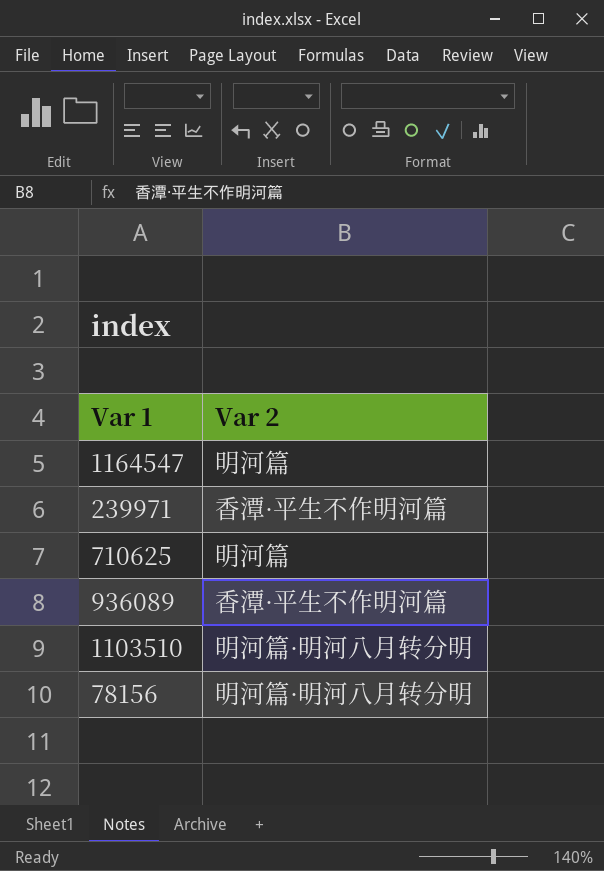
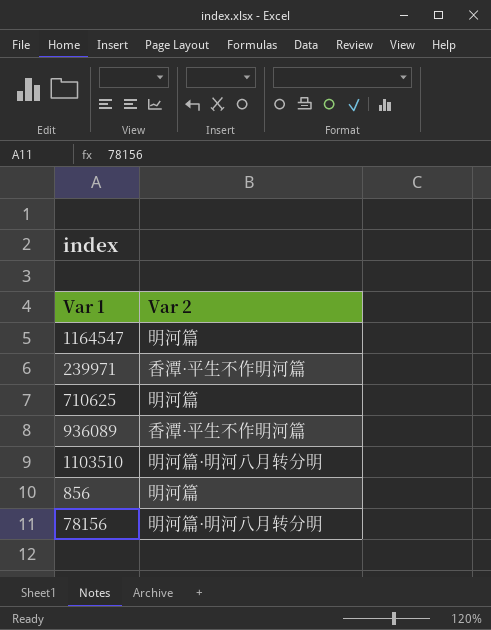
row 856: none -> 明河篇

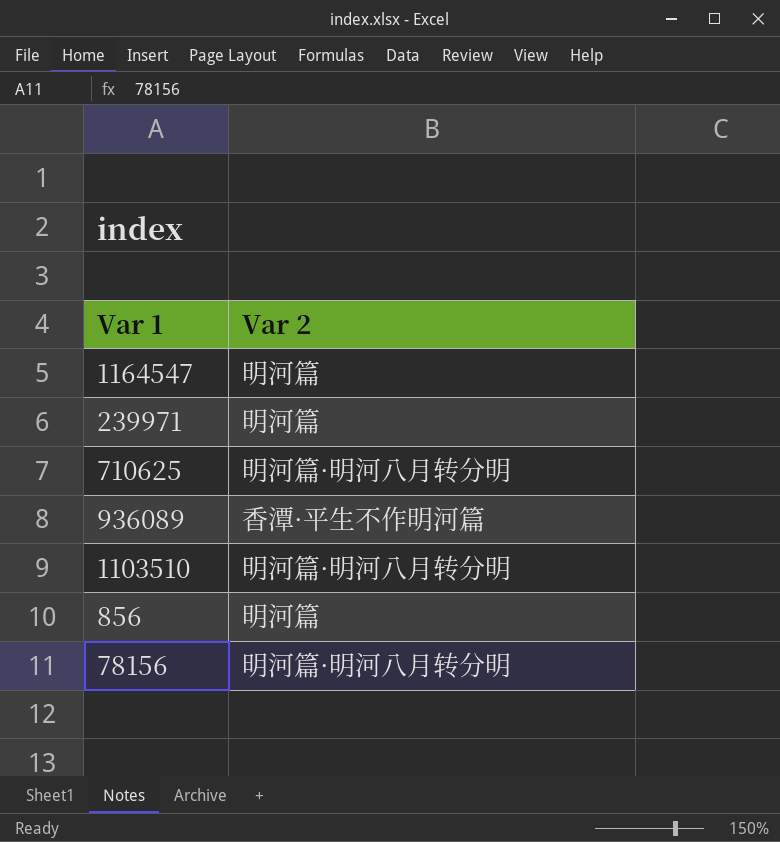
239971 | Var 2: 香潭·平生不作明河篇 -> 明河篇
710625 | Var 2: 明河篇 -> 明河篇·明河八月转分明

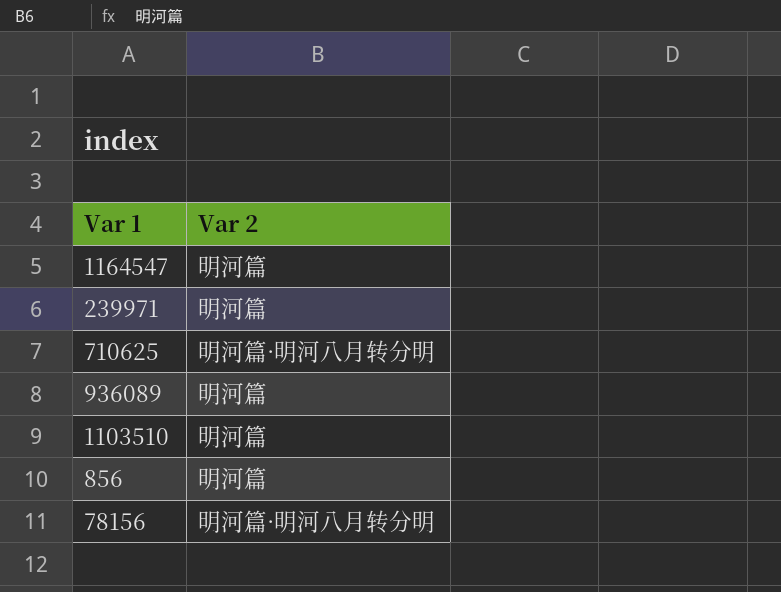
936089 | Var 2: 香潭·平生不作明河篇 -> 明河篇
1103510 | Var 2: 明河篇·明河八月转分明 -> 明河篇

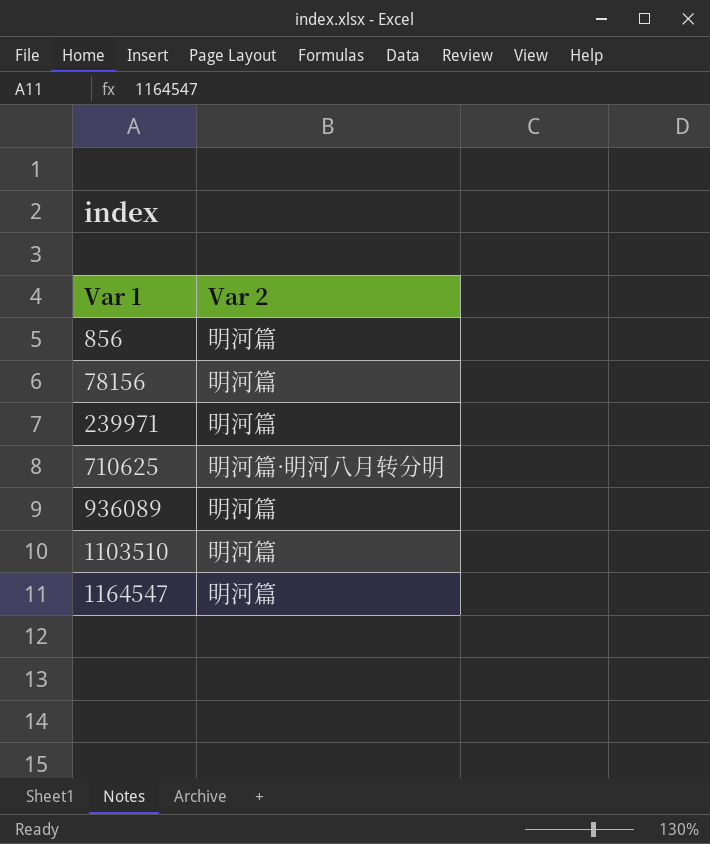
row order: none -> Var 1 ascending
78156 | Var 2: 明河篇·明河八月转分明 -> 明河篇

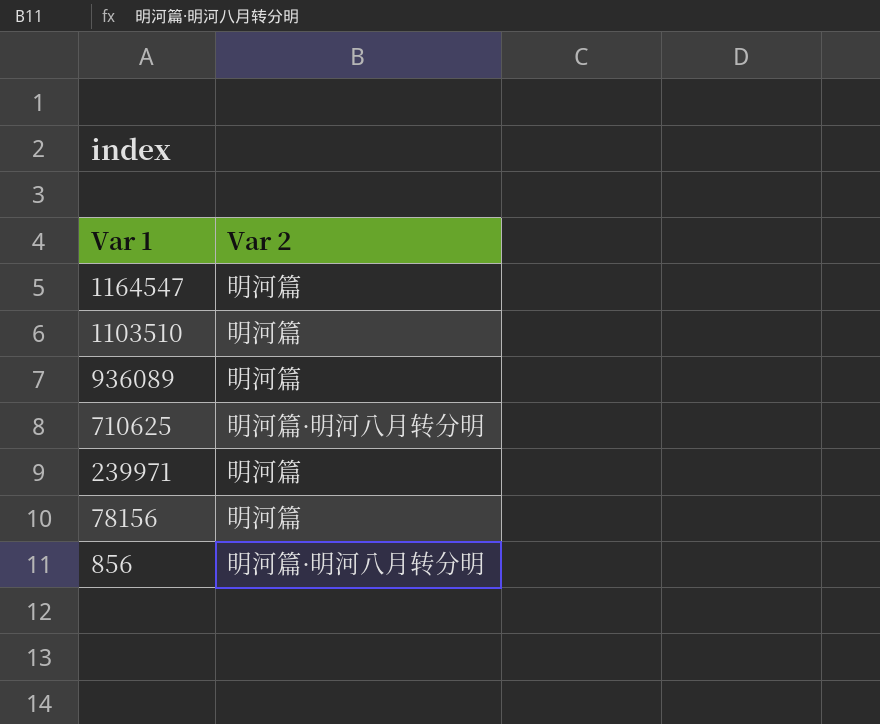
row order: Var 1 ascending -> Var 1 descending
856 | Var 2: 明河篇 -> 明河篇·明河八月转分明

